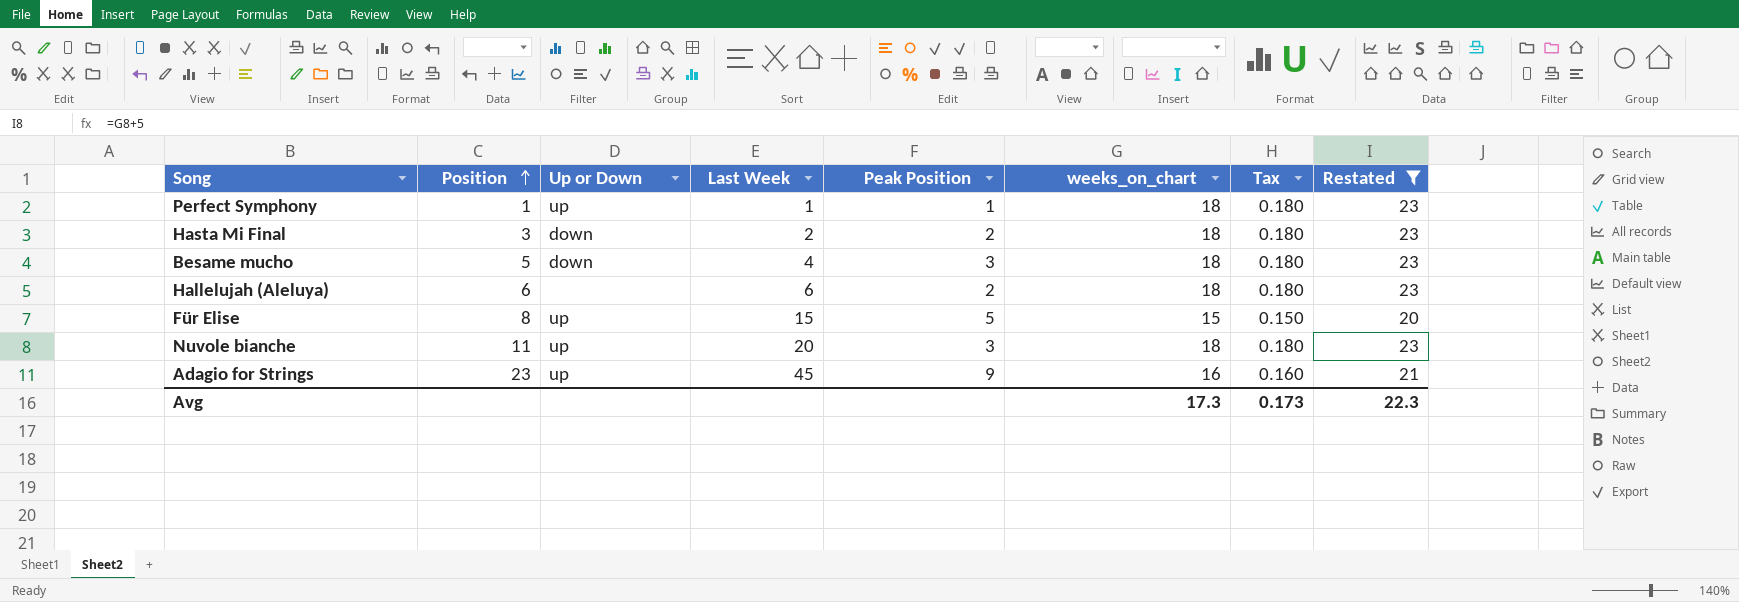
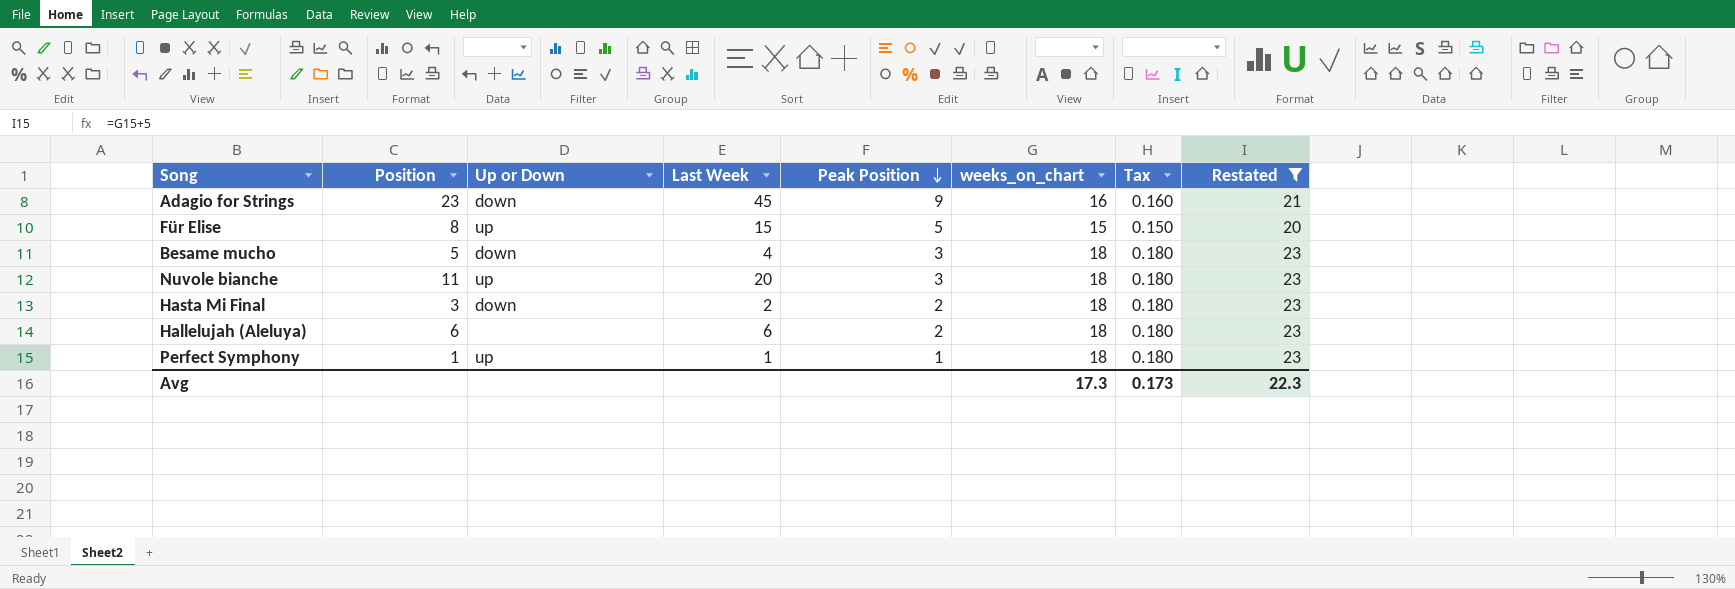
row order: Position ascending -> Peak Position descending
Adagio for Strings | Up or Down: up -> down

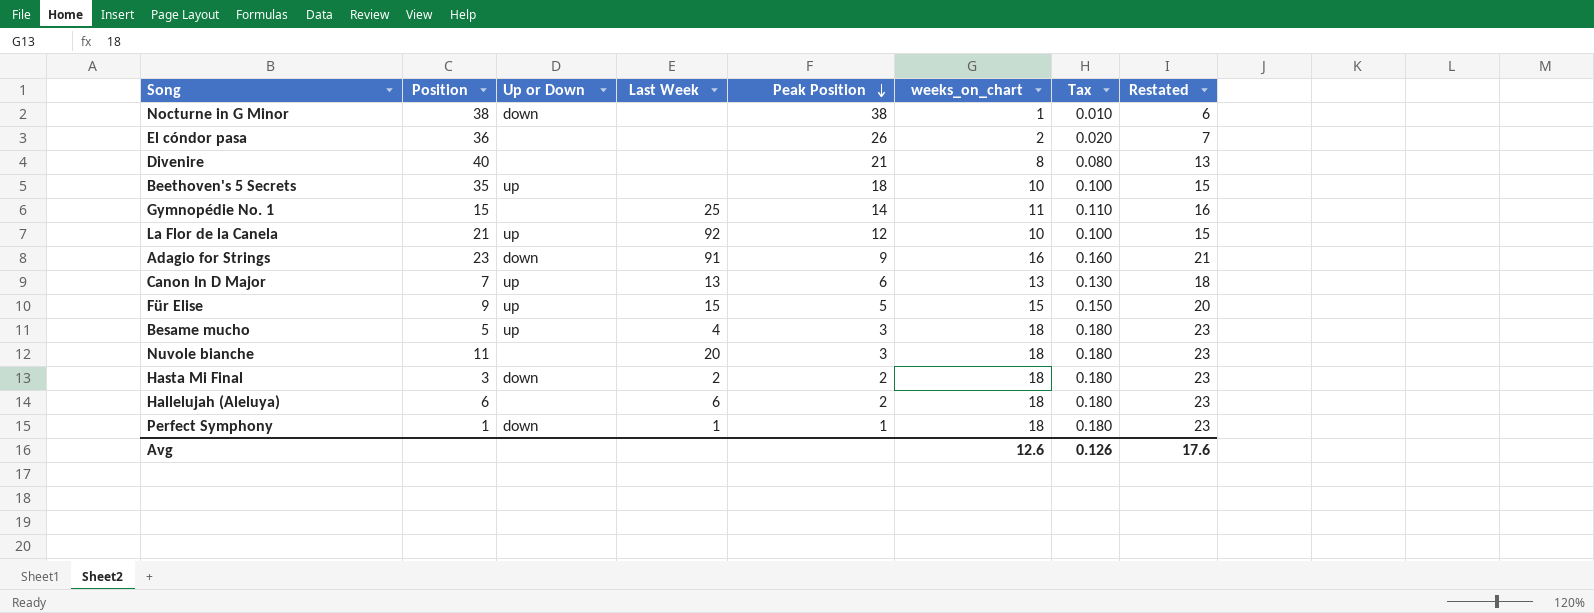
filter: Restated >= 20 -> none
Adagio for Strings | Last Week: 45 -> 91
Für Elise | Position: 8 -> 9
Besame mucho | Up or Down: down -> up
Nuvole bianche | Up or Down: up -> none
Perfect Symphony | Up or Down: up -> down
Avg | weeks_on_chart: 17.3 -> 12.6
Avg | Tax: 0.173 -> 0.126
Avg | Restated: 22.3 -> 17.6

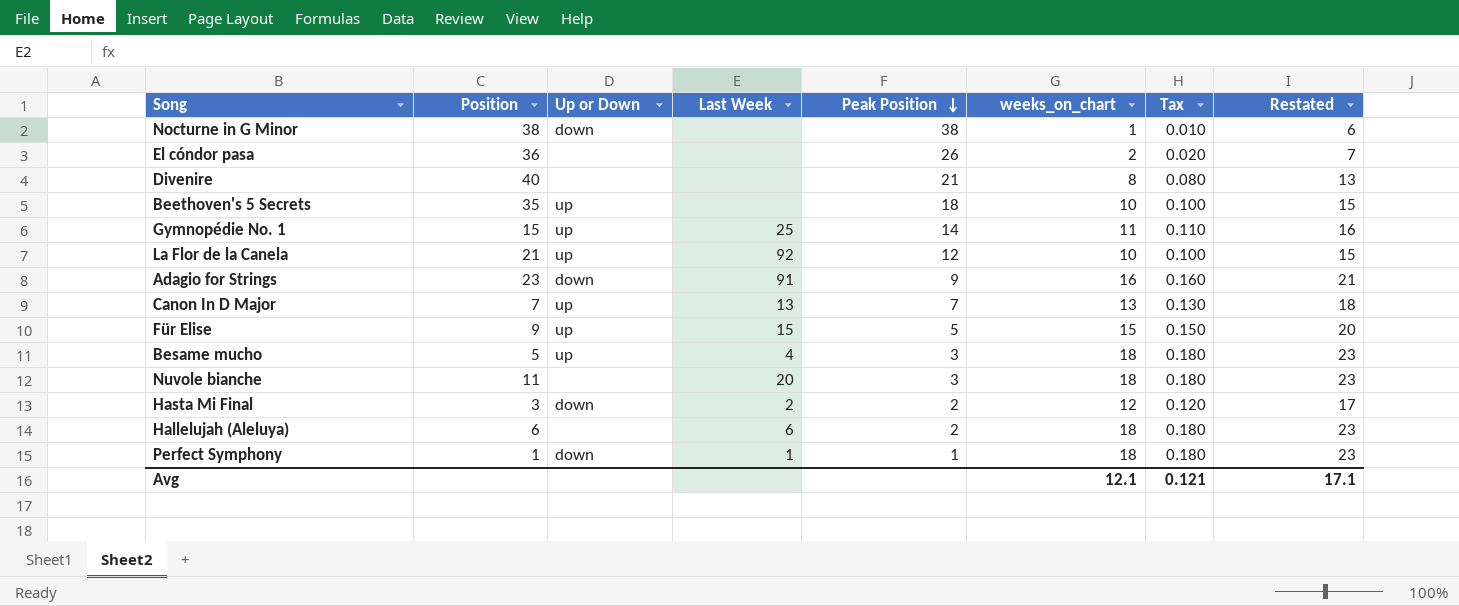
Gymnopédie No. 1 | Up or Down: none -> up
Canon In D Major | Peak Position: 6 -> 7
Hasta Mi Final | weeks_on_chart: 18 -> 12
Hasta Mi Final | Tax: 0.180 -> 0.120
Hasta Mi Final | Restated: 23 -> 17
Avg | weeks_on_chart: 12.6 -> 12.1
Avg | Tax: 0.126 -> 0.121
Avg | Restated: 17.6 -> 17.1

